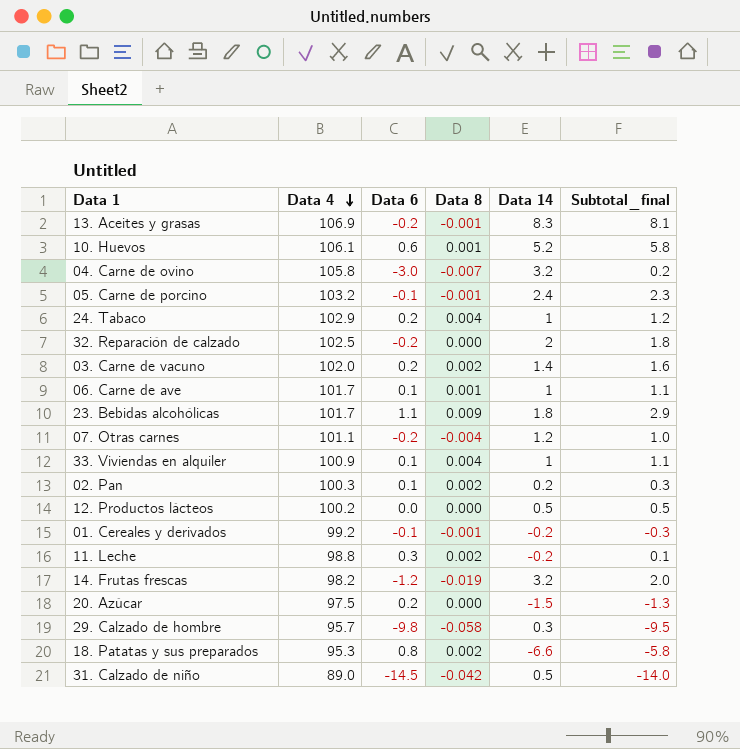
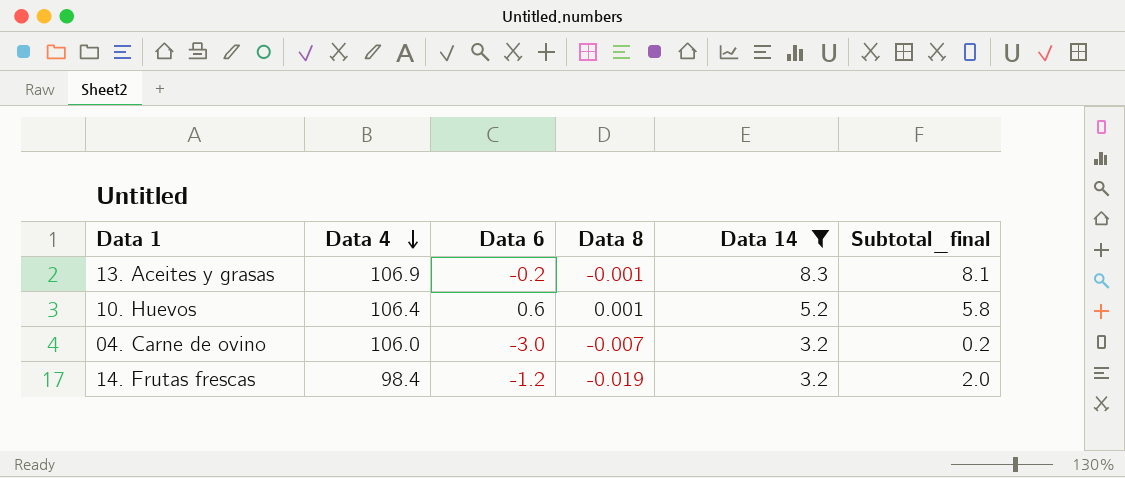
filter: none -> Data 14 >= 3.2
10. Huevos | Data 4: 106.1 -> 106.4
04. Carne de ovino | Data 4: 105.8 -> 106.0
14. Frutas frescas | Data 4: 98.2 -> 98.4

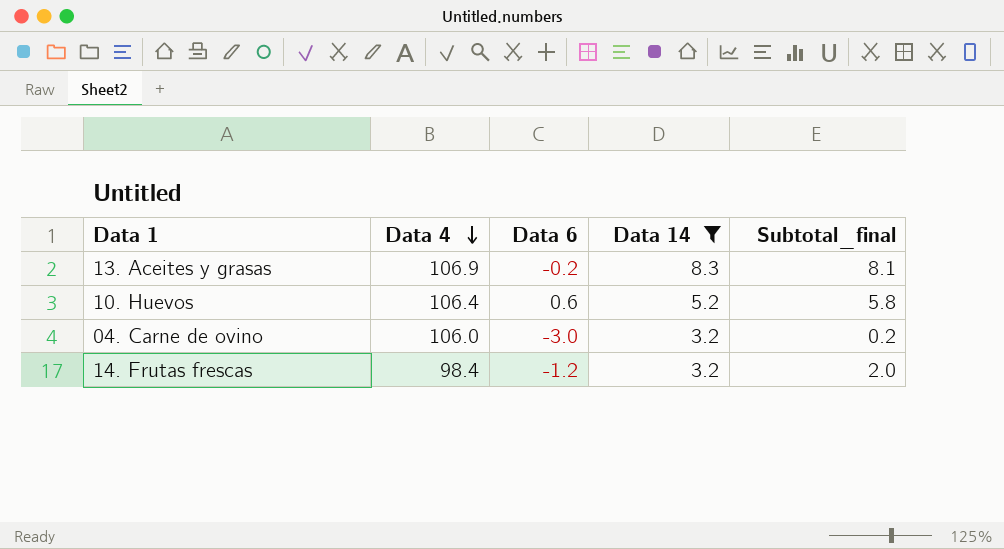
column Data 8 | position: 4 -> none

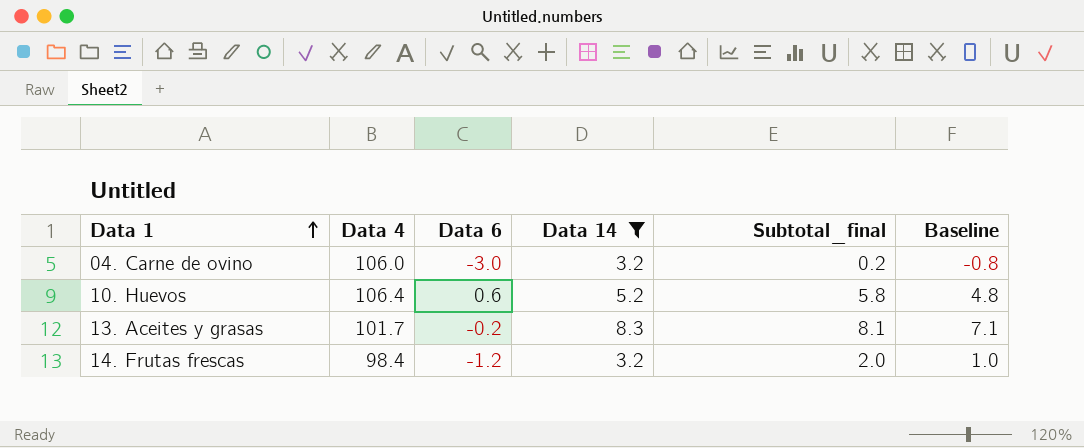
row order: Data 4 descending -> Data 1 ascending
column Baseline | formula: none -> [Subtotal_final] - 1
13. Aceites y grasas | Data 4: 106.9 -> 101.7

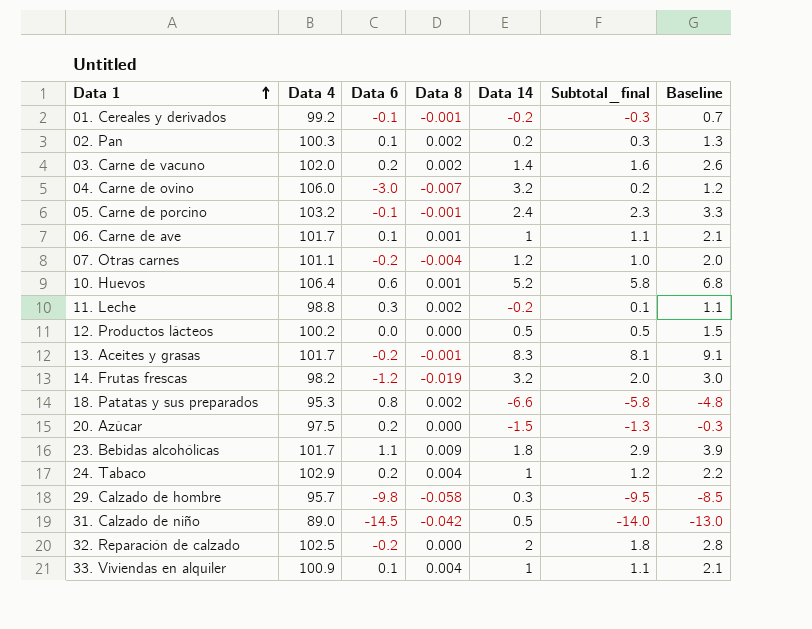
filter: Data 14 >= 3.2 -> none
column Data 8 | position: none -> 4
column Baseline | formula: [Subtotal_final] - 1 -> [Subtotal_final] + 1
14. Frutas frescas | Data 4: 98.4 -> 98.2

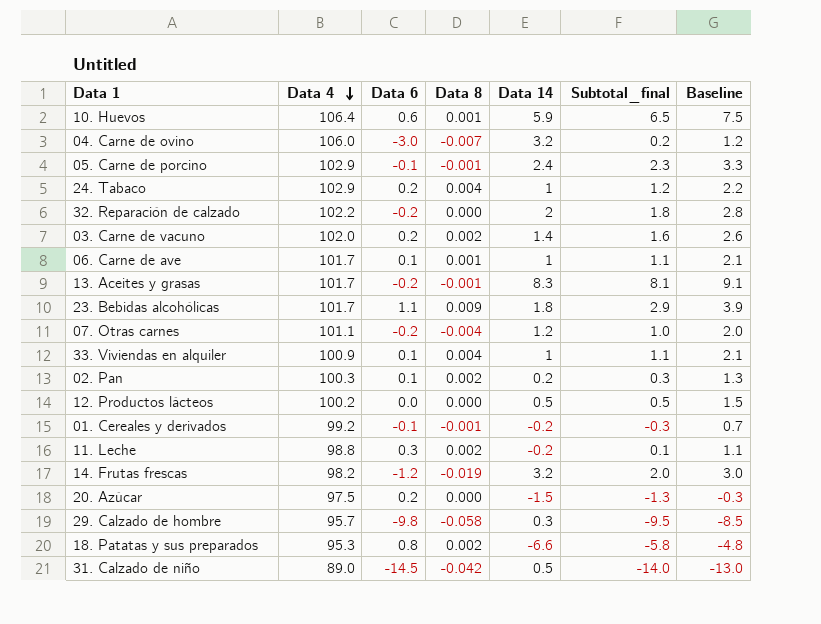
row order: Data 1 ascending -> Data 4 descending
10. Huevos | Data 14: 5.2 -> 5.9
10. Huevos | Subtotal_final: 5.8 -> 6.5
10. Huevos | Baseline: 6.8 -> 7.5
05. Carne de porcino | Data 4: 103.2 -> 102.9
32. Reparación de calzado | Data 4: 102.5 -> 102.2

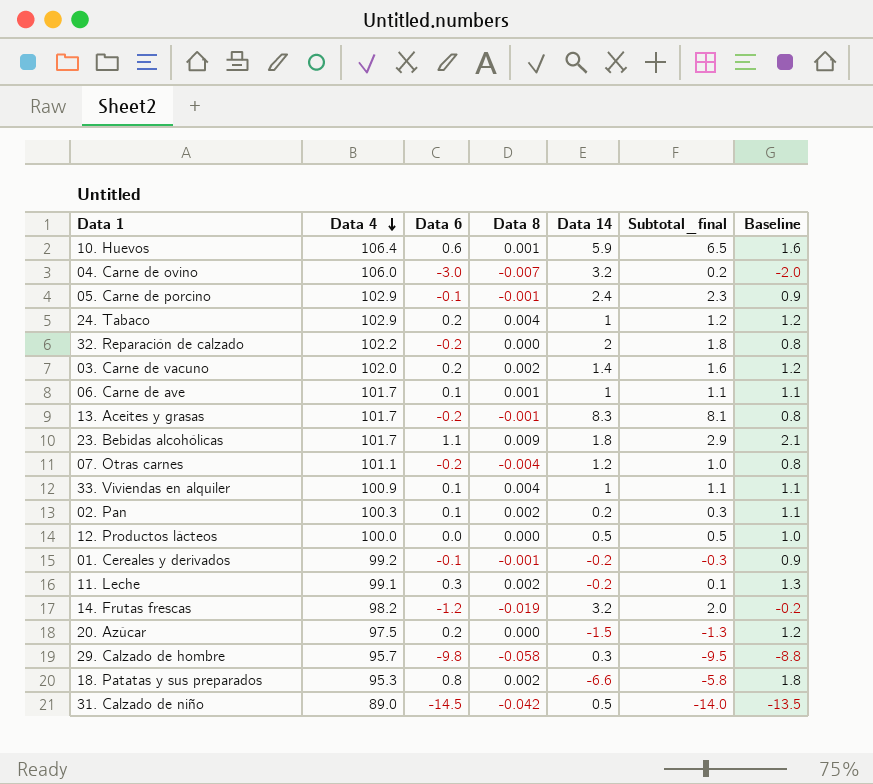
column Baseline | formula: [Subtotal_final] + 1 -> [Data 6] + 1
12. Productos lácteos | Data 4: 100.2 -> 100.0
11. Leche | Data 4: 98.8 -> 99.1

